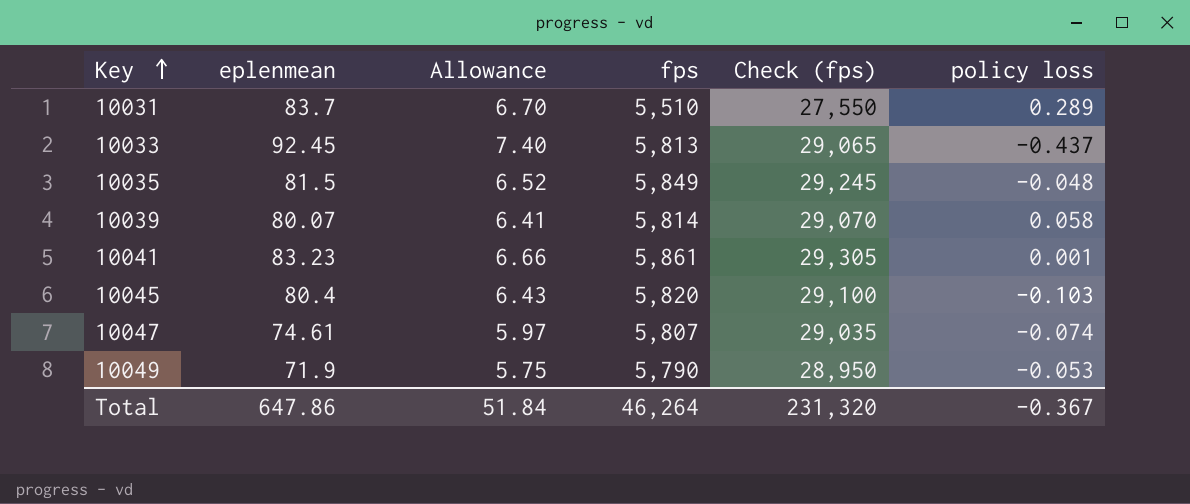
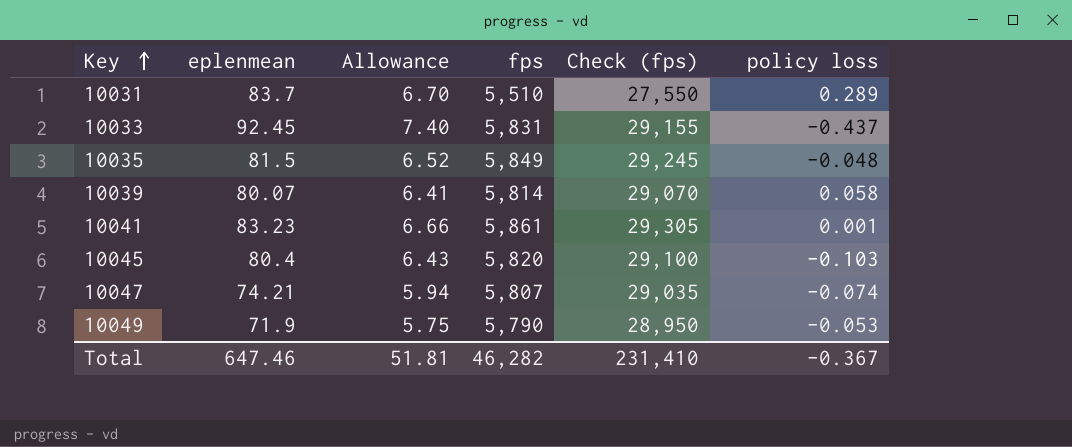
10033 | fps: 5,813 -> 5,831
10033 | Check (fps): 29,065 -> 29,155
10047 | eplenmean: 74.61 -> 74.21
10047 | Allowance: 5.97 -> 5.94
Total | eplenmean: 647.86 -> 647.46
Total | Allowance: 51.84 -> 51.81
Total | fps: 46,264 -> 46,282
Total | Check (fps): 231,320 -> 231,410

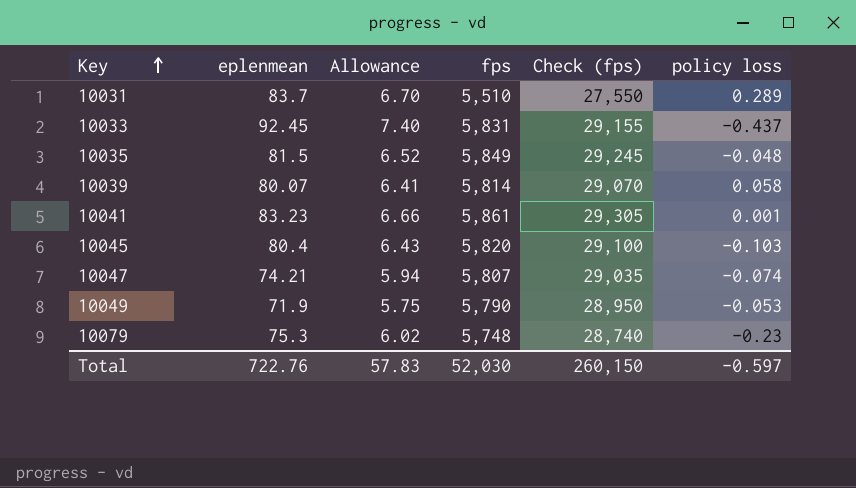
row 10079: none -> 75.3 | 6.02 | 5,748 | 28,740 | -0.23
Total | eplenmean: 647.46 -> 722.76
Total | Allowance: 51.81 -> 57.83
Total | fps: 46,282 -> 52,030
Total | Check (fps): 231,410 -> 260,150
Total | policy loss: -0.367 -> -0.597

